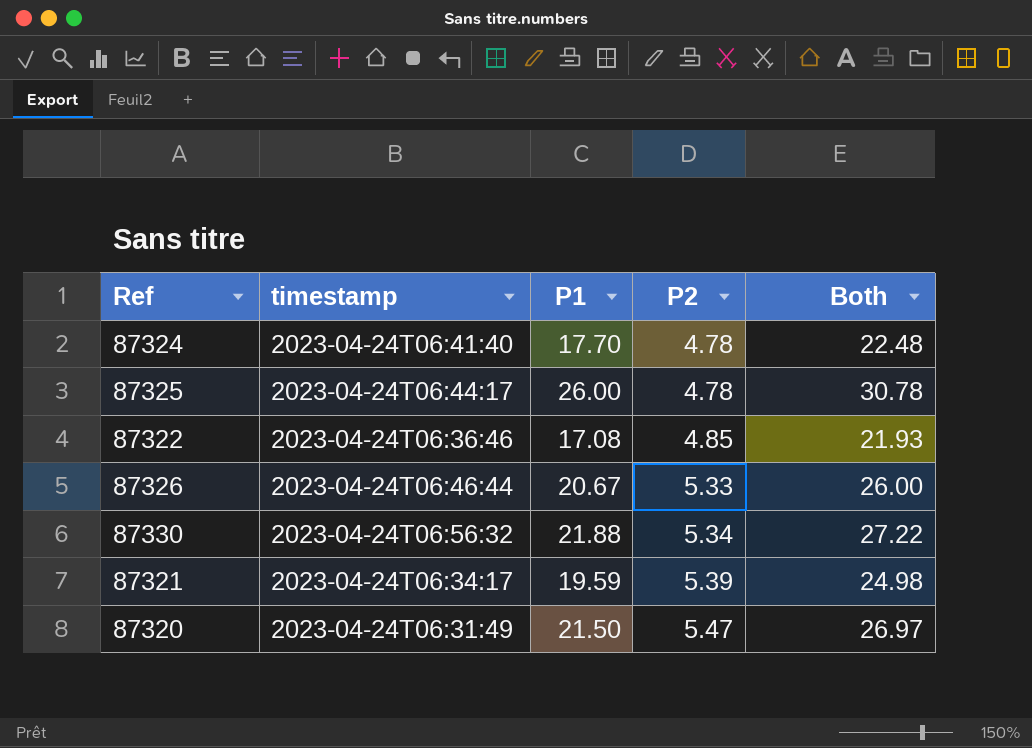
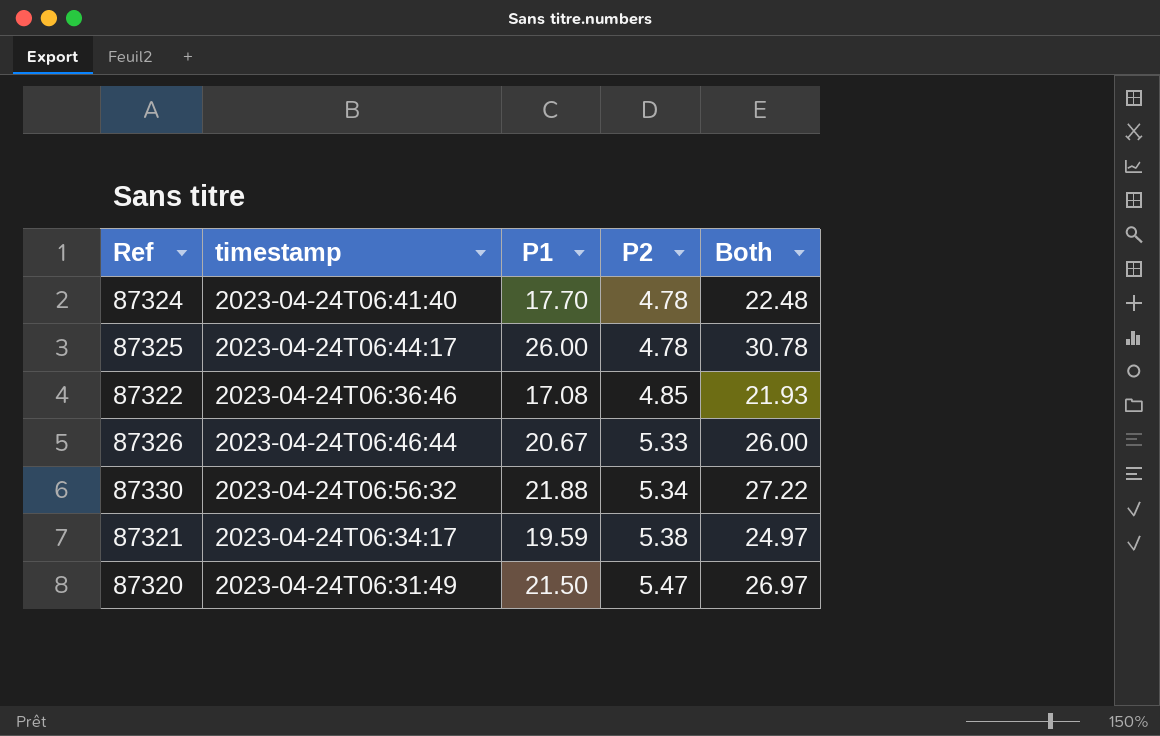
87321 | P2: 5.39 -> 5.38
87321 | Both: 24.98 -> 24.97

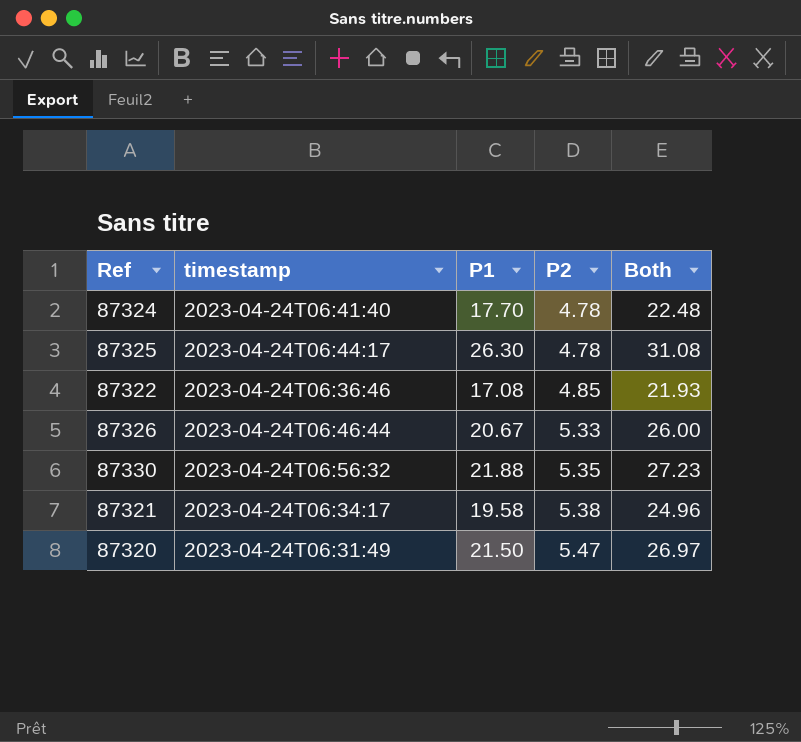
87325 | P1: 26.00 -> 26.30
87325 | Both: 30.78 -> 31.08
87330 | P2: 5.34 -> 5.35
87330 | Both: 27.22 -> 27.23
87321 | P1: 19.59 -> 19.58
87321 | Both: 24.97 -> 24.96

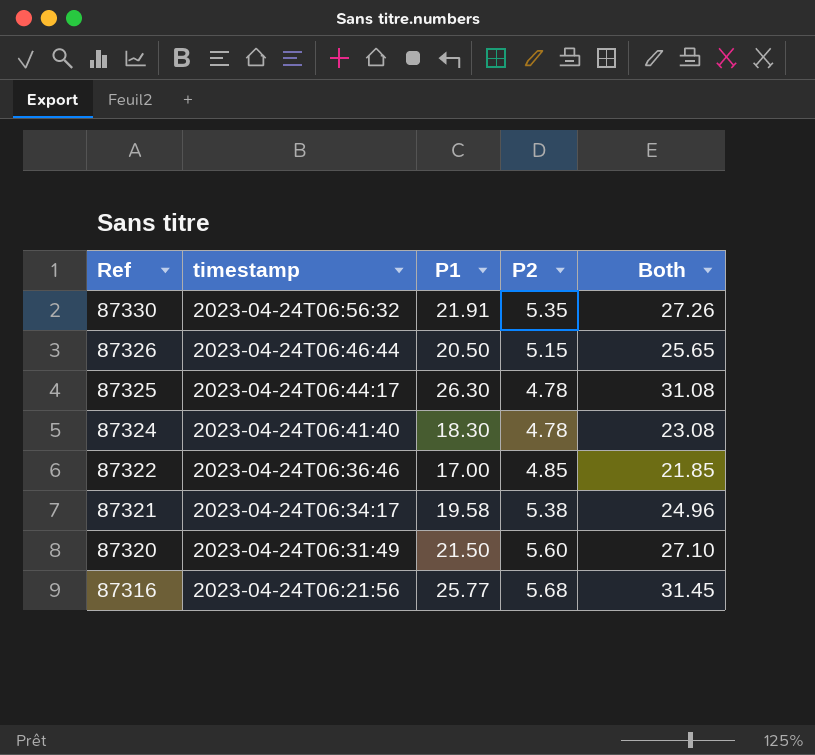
row order: P2 ascending -> Ref descending
87330 | P1: 21.88 -> 21.91
87330 | Both: 27.23 -> 27.26
87326 | P1: 20.67 -> 20.50
87326 | P2: 5.33 -> 5.15
87326 | Both: 26.00 -> 25.65
87324 | P1: 17.70 -> 18.30
87324 | Both: 22.48 -> 23.08
87322 | P1: 17.08 -> 17.00
87322 | Both: 21.93 -> 21.85
87320 | P2: 5.47 -> 5.60
87320 | Both: 26.97 -> 27.10
row 87316: none -> 2023-04-24T06:21:56 | 25.77 | 5.68 | 31.45

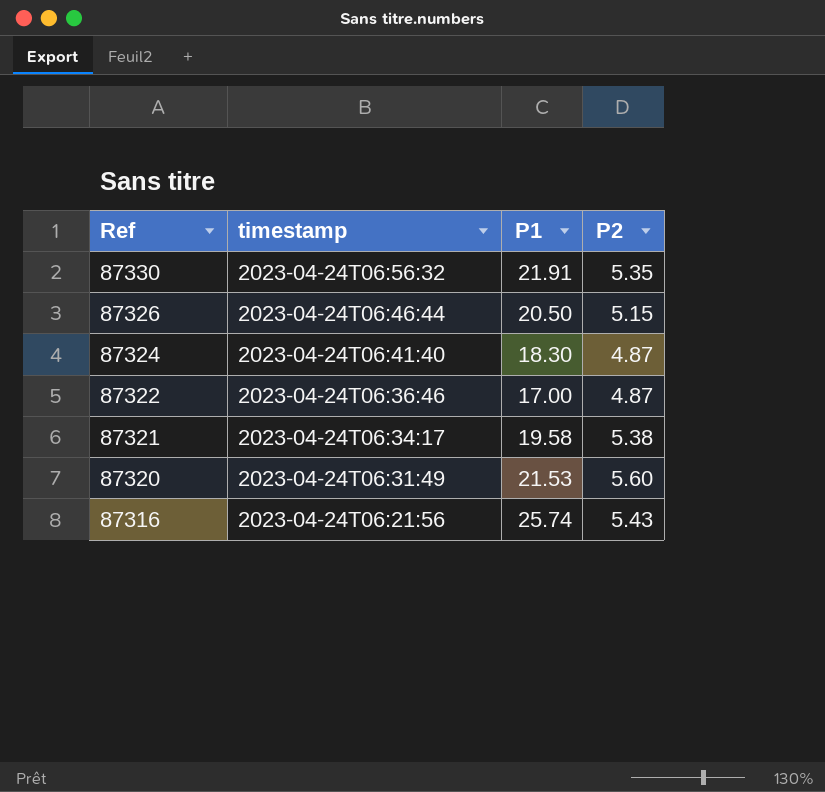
column Both | formula: [P1] + [P2] -> none
row 87325: 2023-04-24T06:44:17 | 26.30 | 4.78 | 31.08 -> none
87324 | P2: 4.78 -> 4.87
87322 | P2: 4.85 -> 4.87
87320 | P1: 21.50 -> 21.53
87316 | P1: 25.77 -> 25.74
87316 | P2: 5.68 -> 5.43

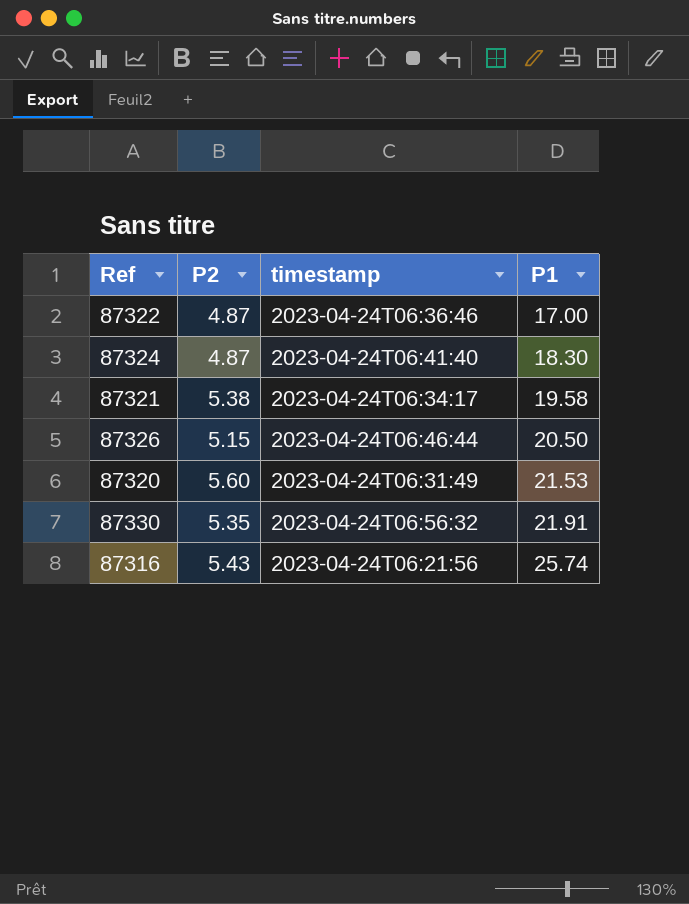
row order: Ref descending -> P1 ascending
column P2 | position: 4 -> 2

